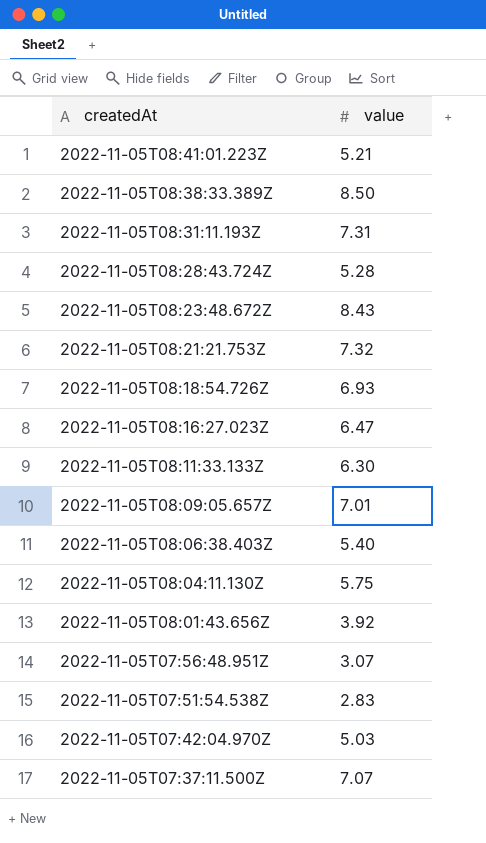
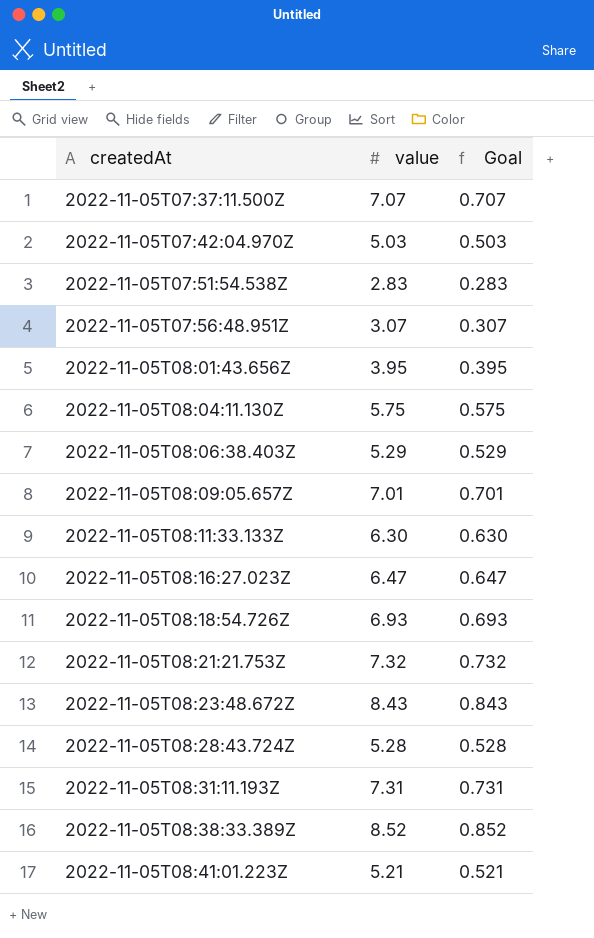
row order: createdAt descending -> createdAt ascending
column Goal | formula: none -> [value] * 0.1
2022-11-05T08:01:43.656Z | value: 3.92 -> 3.95
2022-11-05T08:06:38.403Z | value: 5.40 -> 5.29
2022-11-05T08:38:33.389Z | value: 8.50 -> 8.52

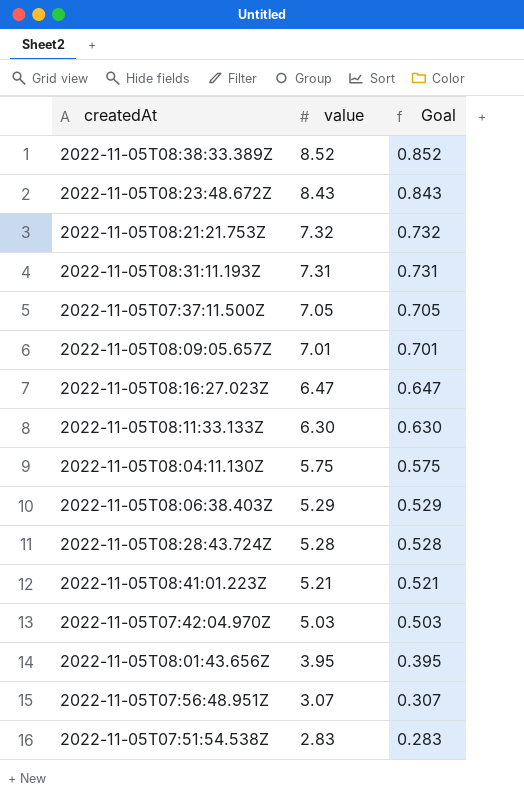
row order: createdAt ascending -> value descending
row 2022-11-05T08:18:54.726Z: 6.93 | 0.693 -> none
2022-11-05T07:37:11.500Z | value: 7.07 -> 7.05
2022-11-05T07:37:11.500Z | Goal: 0.707 -> 0.705

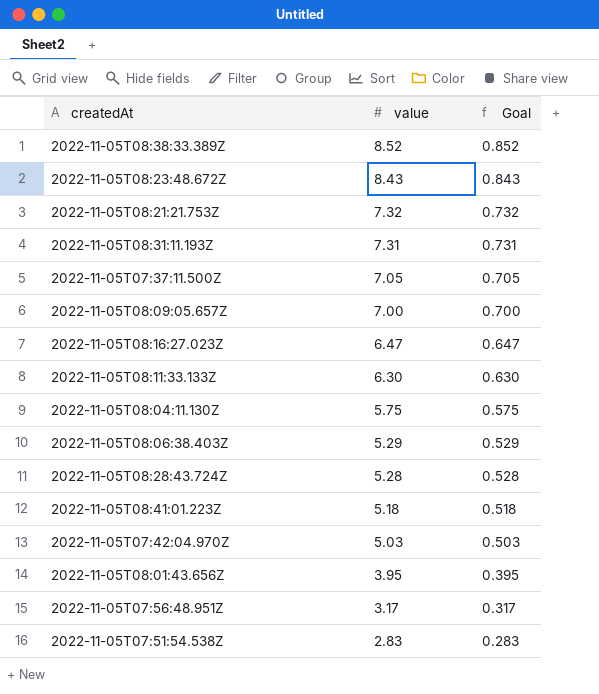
2022-11-05T08:09:05.657Z | value: 7.01 -> 7.00
2022-11-05T08:09:05.657Z | Goal: 0.701 -> 0.700
2022-11-05T08:41:01.223Z | value: 5.21 -> 5.18
2022-11-05T08:41:01.223Z | Goal: 0.521 -> 0.518
2022-11-05T07:56:48.951Z | value: 3.07 -> 3.17
2022-11-05T07:56:48.951Z | Goal: 0.307 -> 0.317

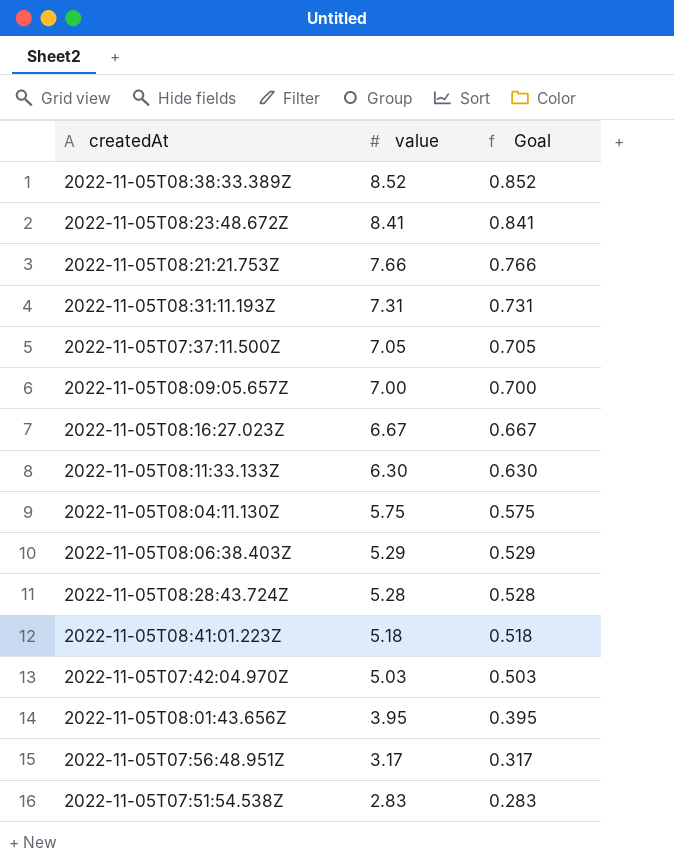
2022-11-05T08:23:48.672Z | value: 8.43 -> 8.41
2022-11-05T08:23:48.672Z | Goal: 0.843 -> 0.841
2022-11-05T08:21:21.753Z | value: 7.32 -> 7.66
2022-11-05T08:21:21.753Z | Goal: 0.732 -> 0.766
2022-11-05T08:16:27.023Z | value: 6.47 -> 6.67
2022-11-05T08:16:27.023Z | Goal: 0.647 -> 0.667

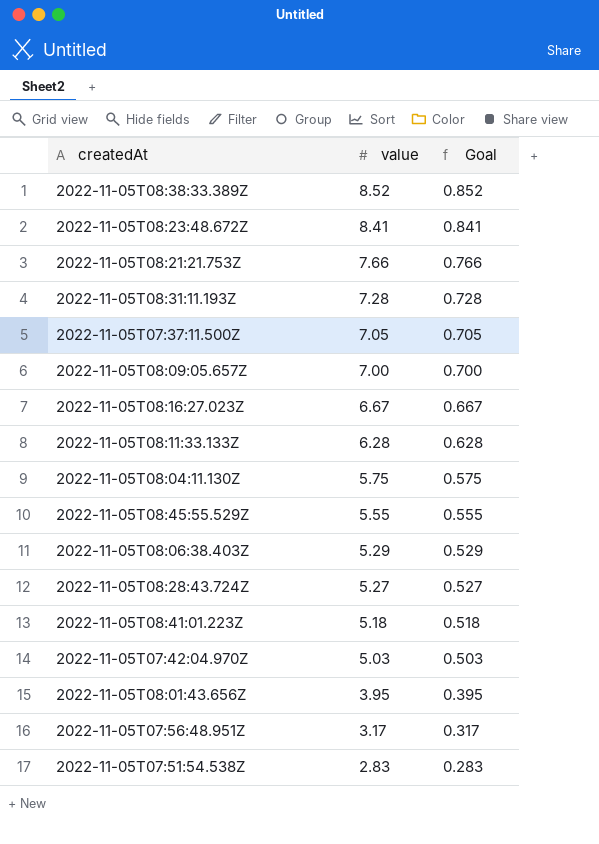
2022-11-05T08:31:11.193Z | value: 7.31 -> 7.28
2022-11-05T08:31:11.193Z | Goal: 0.731 -> 0.728
2022-11-05T08:11:33.133Z | value: 6.30 -> 6.28
2022-11-05T08:11:33.133Z | Goal: 0.630 -> 0.628
row 2022-11-05T08:45:55.529Z: none -> 5.55 | 0.555
2022-11-05T08:28:43.724Z | value: 5.28 -> 5.27
2022-11-05T08:28:43.724Z | Goal: 0.528 -> 0.527

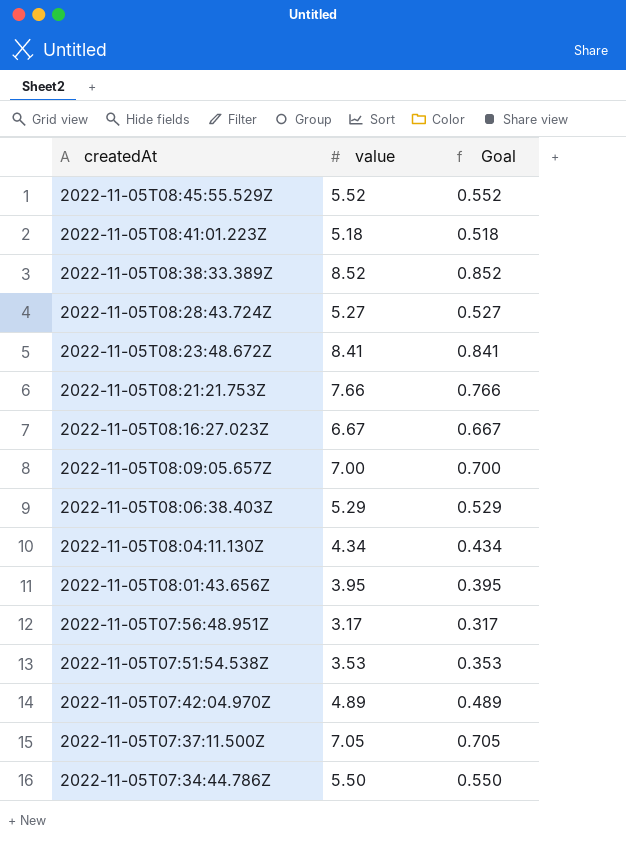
row order: value descending -> createdAt descending
row 2022-11-05T08:31:11.193Z: 7.28 | 0.728 -> none
row 2022-11-05T08:11:33.133Z: 6.28 | 0.628 -> none
2022-11-05T08:45:55.529Z | value: 5.55 -> 5.52
2022-11-05T08:45:55.529Z | Goal: 0.555 -> 0.552
2022-11-05T08:04:11.130Z | value: 5.75 -> 4.34
2022-11-05T08:04:11.130Z | Goal: 0.575 -> 0.434
2022-11-05T07:51:54.538Z | value: 2.83 -> 3.53
2022-11-05T07:51:54.538Z | Goal: 0.283 -> 0.353
2022-11-05T07:42:04.970Z | value: 5.03 -> 4.89
2022-11-05T07:42:04.970Z | Goal: 0.503 -> 0.489
row 2022-11-05T07:34:44.786Z: none -> 5.50 | 0.550

